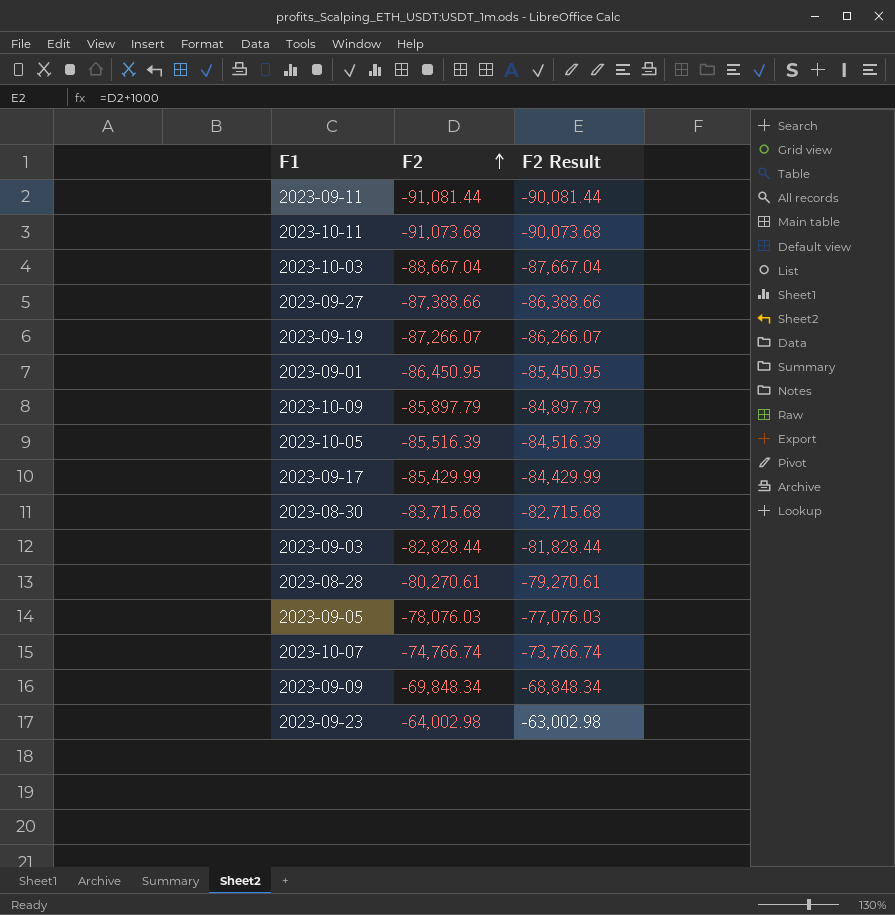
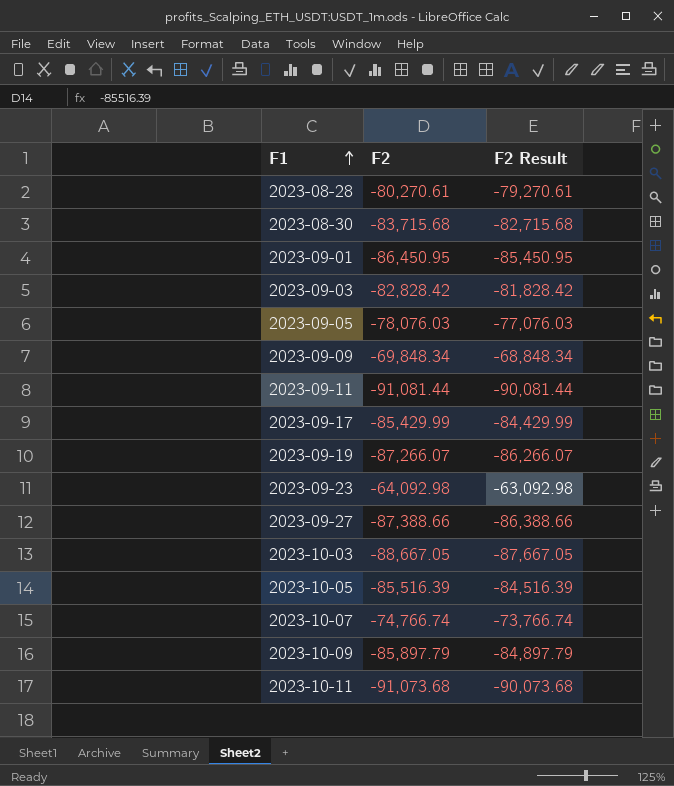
row order: F2 ascending -> F1 ascending
2023-09-03 | F2: -82,828.44 -> -82,828.42
2023-09-03 | F2 Result: -81,828.44 -> -81,828.42
2023-09-23 | F2: -64,002.98 -> -64,092.98
2023-09-23 | F2 Result: -63,002.98 -> -63,092.98
2023-10-03 | F2: -88,667.04 -> -88,667.05
2023-10-03 | F2 Result: -87,667.04 -> -87,667.05

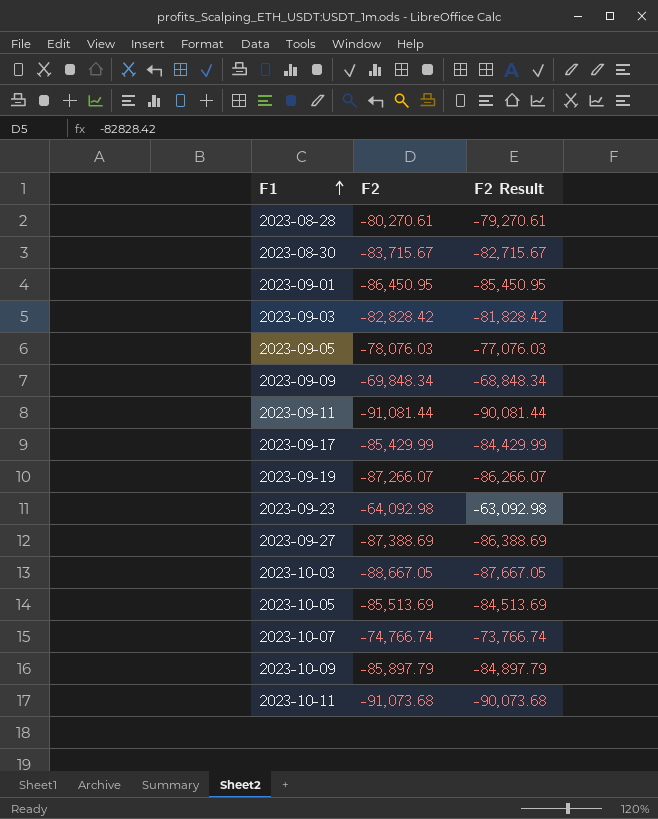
2023-08-30 | F2: -83,715.68 -> -83,715.67
2023-08-30 | F2 Result: -82,715.68 -> -82,715.67
2023-09-27 | F2: -87,388.66 -> -87,388.69
2023-09-27 | F2 Result: -86,388.66 -> -86,388.69
2023-10-05 | F2: -85,516.39 -> -85,513.69
2023-10-05 | F2 Result: -84,516.39 -> -84,513.69

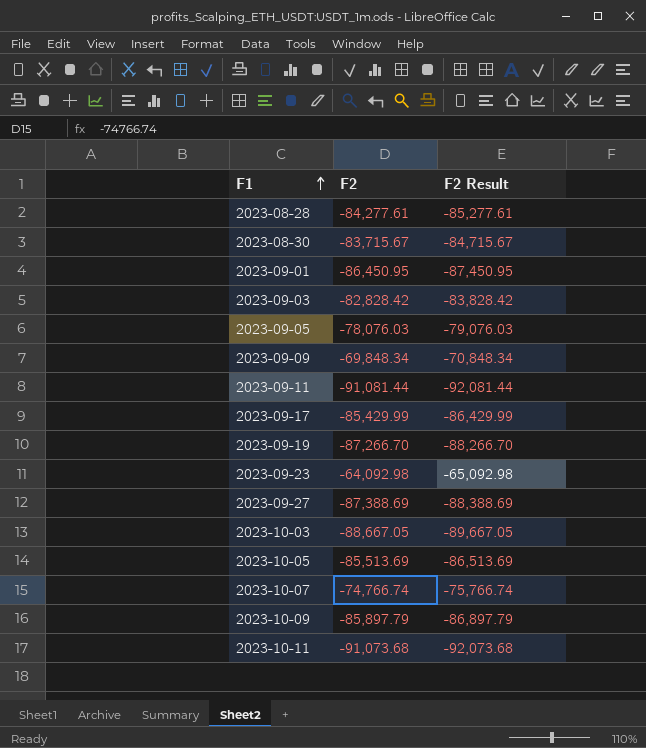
column F2 Result | formula: [F2] + 1000 -> [F2] - 1000
2023-08-28 | F2: -80,270.61 -> -84,277.61
2023-09-19 | F2: -87,266.07 -> -87,266.70

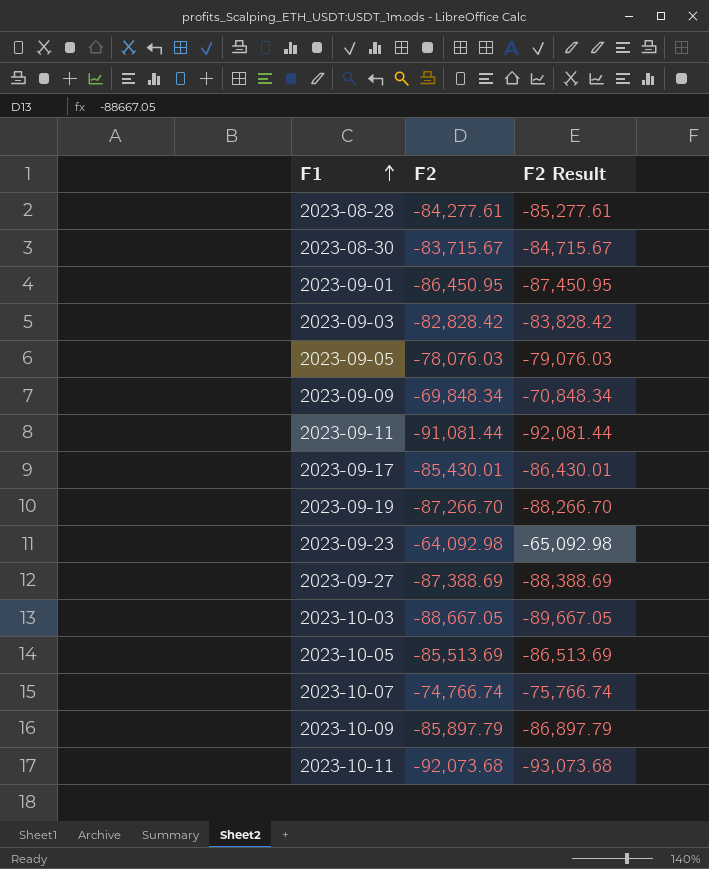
2023-09-17 | F2: -85,429.99 -> -85,430.01
2023-09-17 | F2 Result: -86,429.99 -> -86,430.01
2023-10-11 | F2: -91,073.68 -> -92,073.68
2023-10-11 | F2 Result: -92,073.68 -> -93,073.68

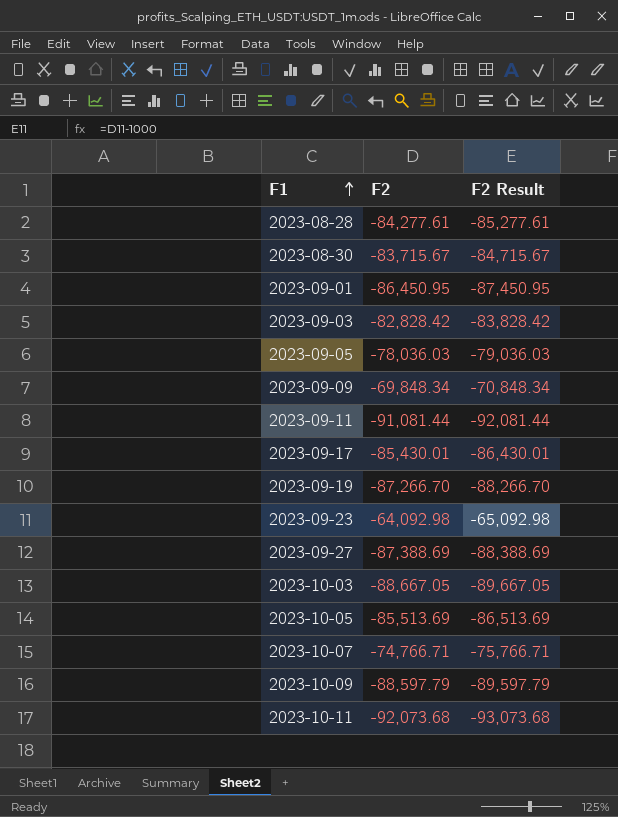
2023-09-05 | F2: -78,076.03 -> -78,036.03
2023-09-05 | F2 Result: -79,076.03 -> -79,036.03
2023-10-07 | F2: -74,766.74 -> -74,766.71
2023-10-07 | F2 Result: -75,766.74 -> -75,766.71
2023-10-09 | F2: -85,897.79 -> -88,597.79
2023-10-09 | F2 Result: -86,897.79 -> -89,597.79

